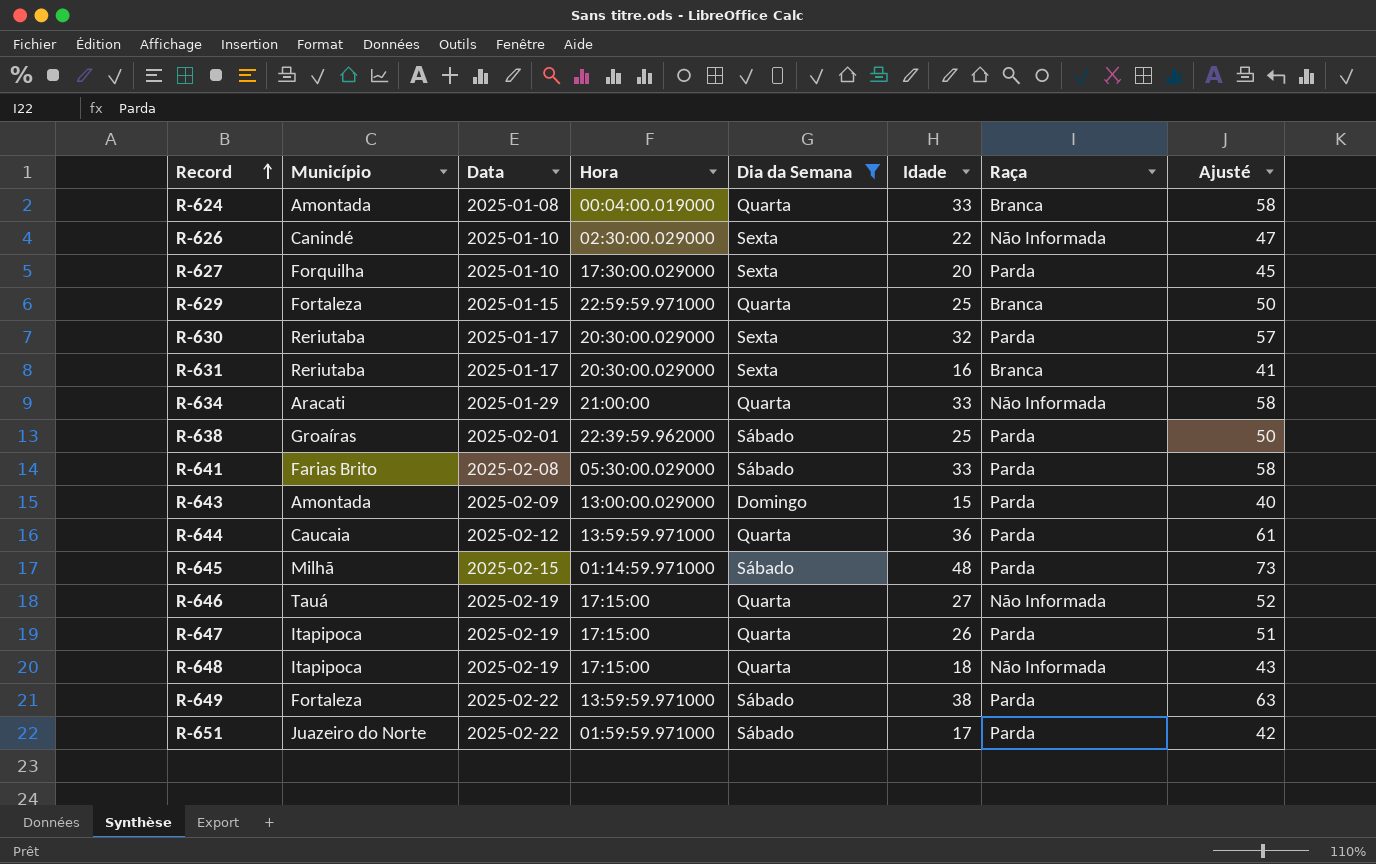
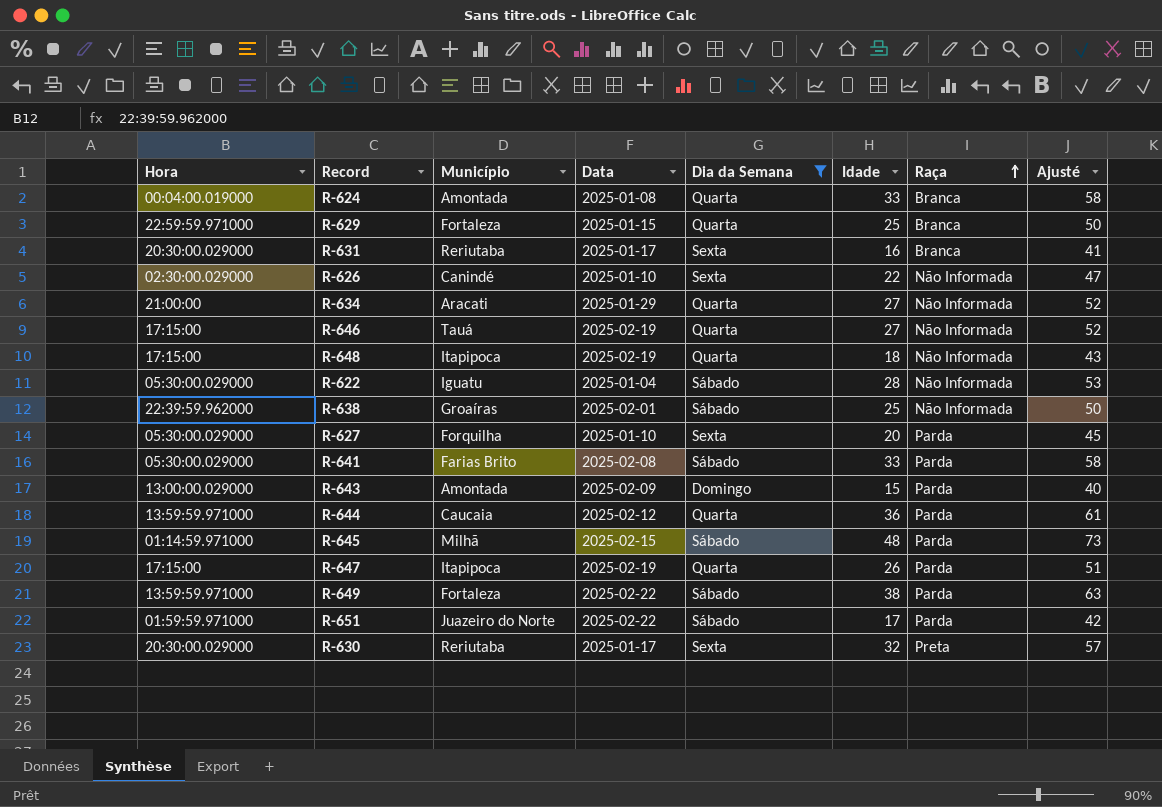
row order: Record ascending -> Raça ascending
column Hora | position: 4 -> 1
R-634 | Idade: 33 -> 27
R-634 | Ajusté: 58 -> 52
row R-622: none -> 05:30:00.029000 | Iguatu | 2025-01-04 | Sábado | 28 | Não Informada | 53
R-638 | Raça: Parda -> Não Informada
R-627 | Hora: 17:30:00.029000 -> 05:30:00.029000
R-630 | Raça: Parda -> Preta

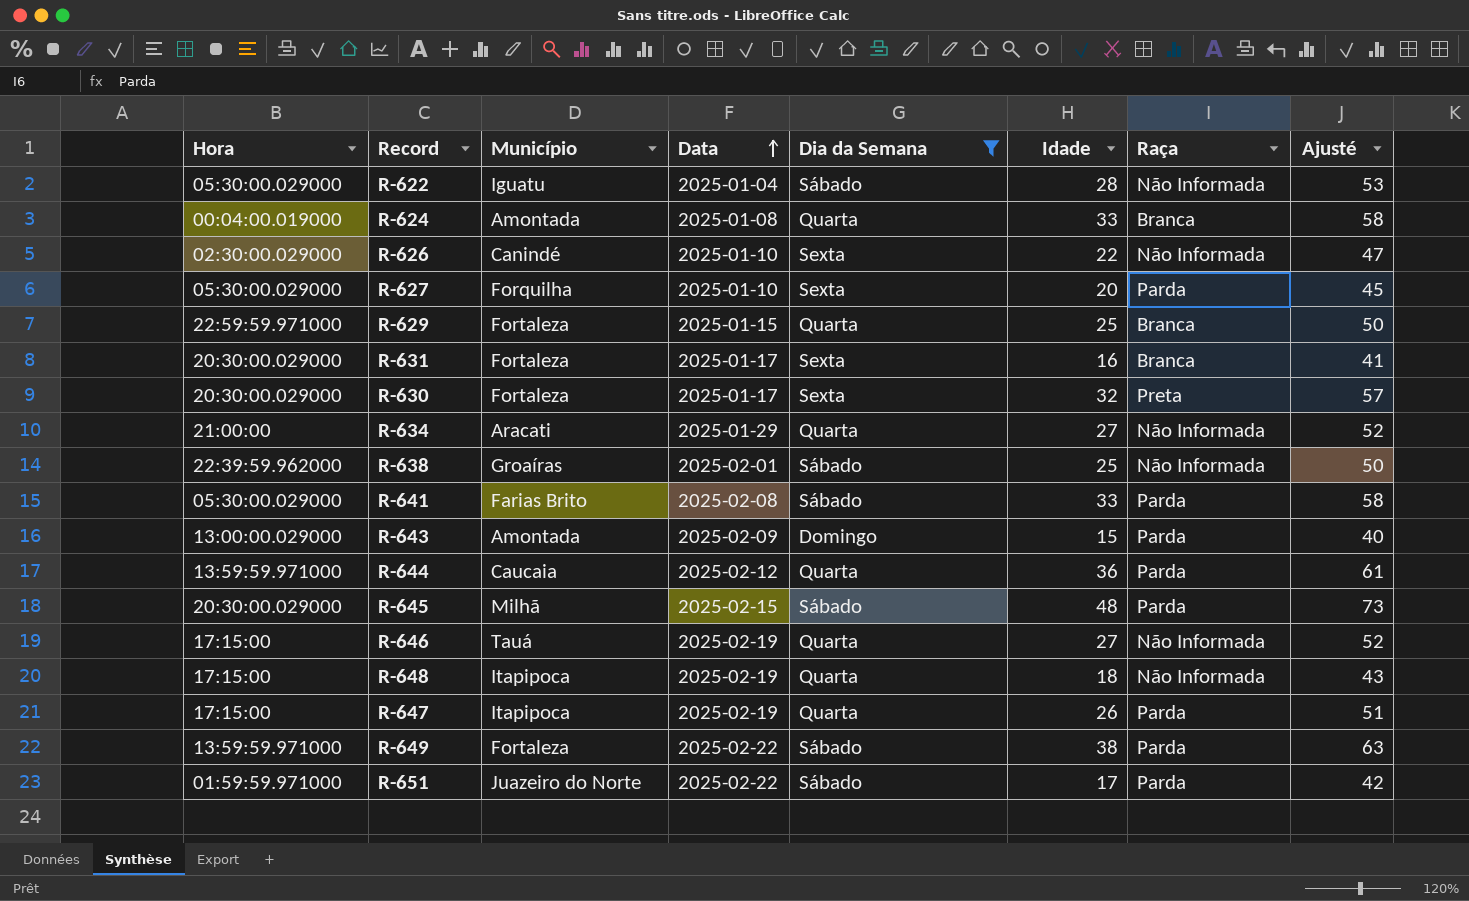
row order: Raça ascending -> Data ascending
R-631 | Município: Reriutaba -> Fortaleza
R-630 | Município: Reriutaba -> Fortaleza
R-645 | Hora: 01:14:59.971000 -> 20:30:00.029000

